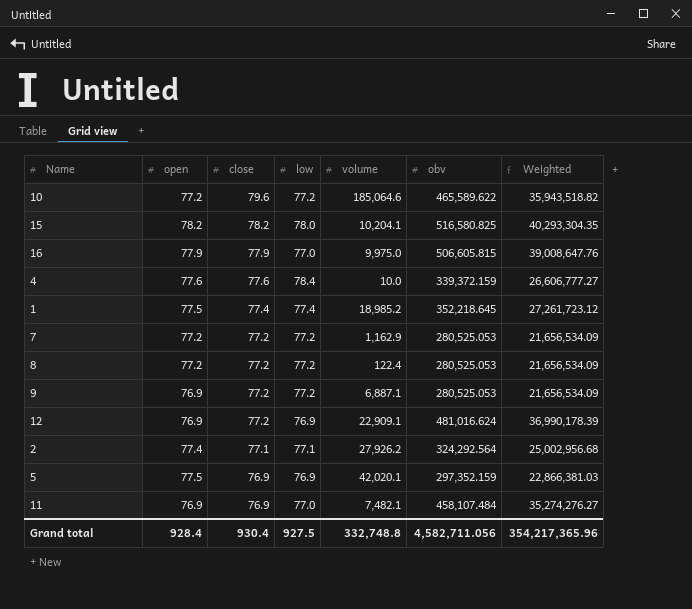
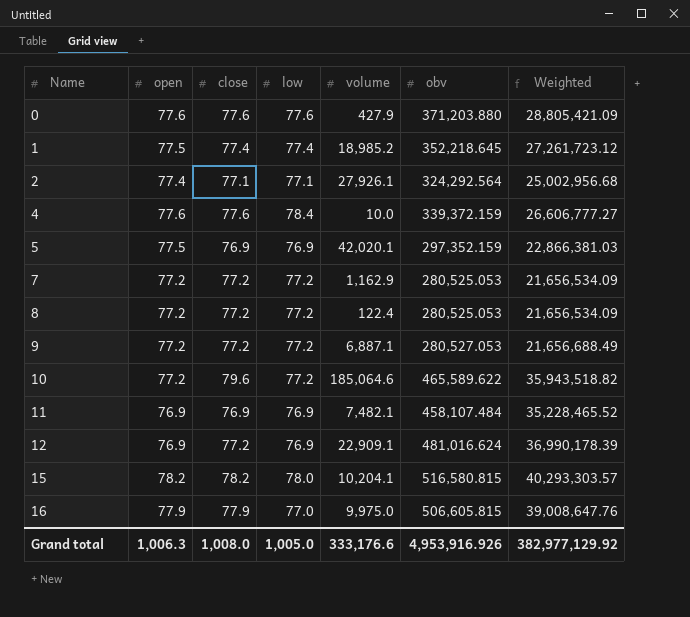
row order: close descending -> Name ascending
row 0: none -> 77.6 | 77.6 | 77.6 | 427.9 | 371,203.880 | 28,805,421.09
2 | volume: 27,926.2 -> 27,926.1
9 | open: 76.9 -> 77.2
9 | obv: 280,525.053 -> 280,527.053
9 | Weighted: 21,656,534.09 -> 21,656,688.49
11 | low: 77.0 -> 76.9
11 | Weighted: 35,274,276.27 -> 35,228,465.52
15 | obv: 516,580.825 -> 516,580.815
15 | Weighted: 40,293,304.35 -> 40,293,303.57
Grand total | open: 928.4 -> 1,006.3
Grand total | close: 930.4 -> 1,008.0
Grand total | low: 927.5 -> 1,005.0
Grand total | volume: 332,748.8 -> 333,176.6
Grand total | obv: 4,582,711.056 -> 4,953,916.926
Grand total | Weighted: 354,217,365.96 -> 382,977,129.92

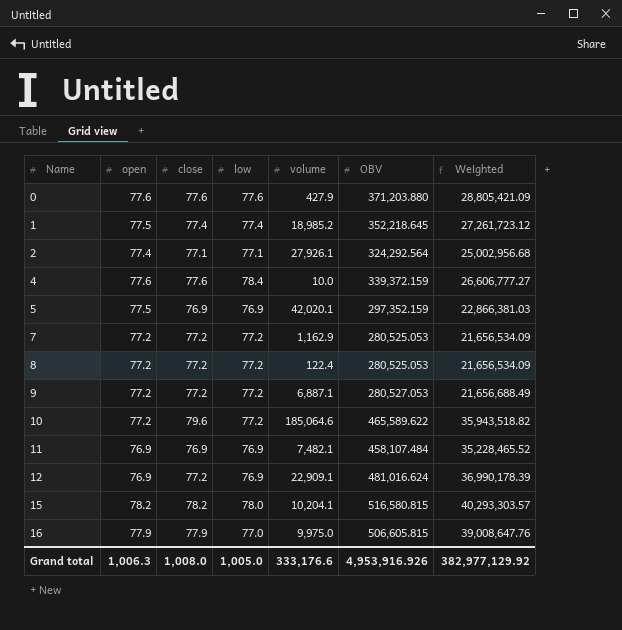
column name: obv -> OBV

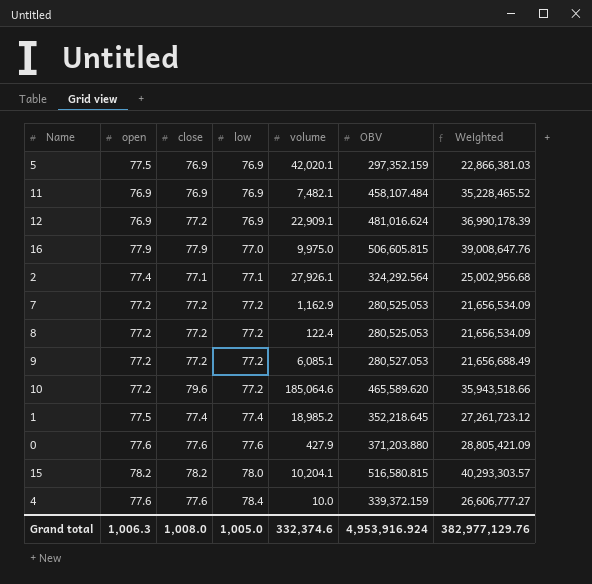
row order: Name ascending -> low ascending
9 | volume: 6,887.1 -> 6,085.1
10 | OBV: 465,589.622 -> 465,589.620
10 | Weighted: 35,943,518.82 -> 35,943,518.66
Grand total | volume: 333,176.6 -> 332,374.6
Grand total | OBV: 4,953,916.926 -> 4,953,916.924
Grand total | Weighted: 382,977,129.92 -> 382,977,129.76

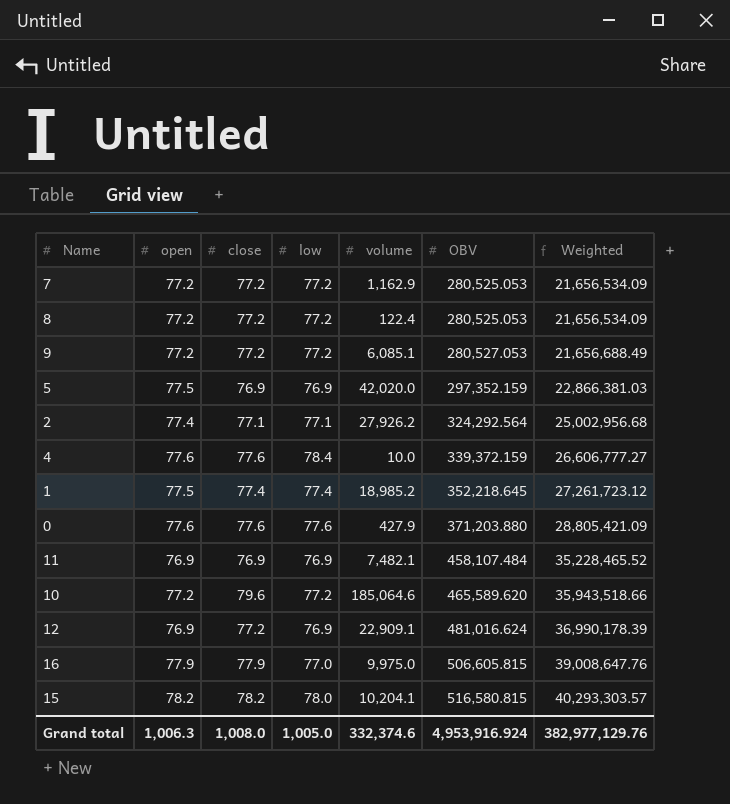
row order: low ascending -> OBV ascending
5 | volume: 42,020.1 -> 42,020.0
2 | volume: 27,926.1 -> 27,926.2

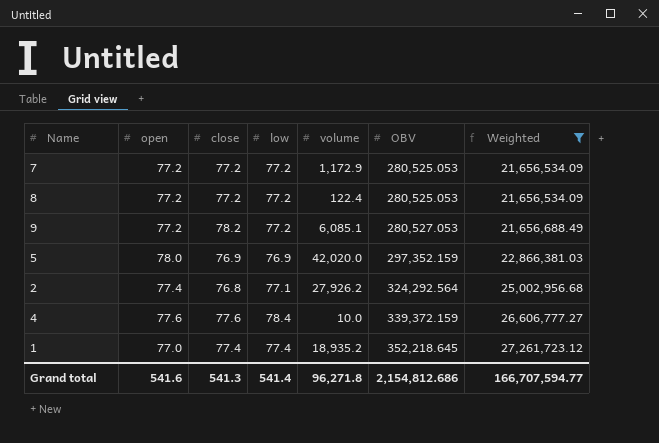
filter: none -> Weighted <= 27,261,723.12
7 | volume: 1,162.9 -> 1,172.9
9 | close: 77.2 -> 78.2
5 | open: 77.5 -> 78.0
2 | close: 77.1 -> 76.8
1 | open: 77.5 -> 77.0
1 | volume: 18,985.2 -> 18,935.2
Grand total | open: 1,006.3 -> 541.6
Grand total | close: 1,008.0 -> 541.3
Grand total | low: 1,005.0 -> 541.4
Grand total | volume: 332,374.6 -> 96,271.8
Grand total | OBV: 4,953,916.924 -> 2,154,812.686
Grand total | Weighted: 382,977,129.76 -> 166,707,594.77

